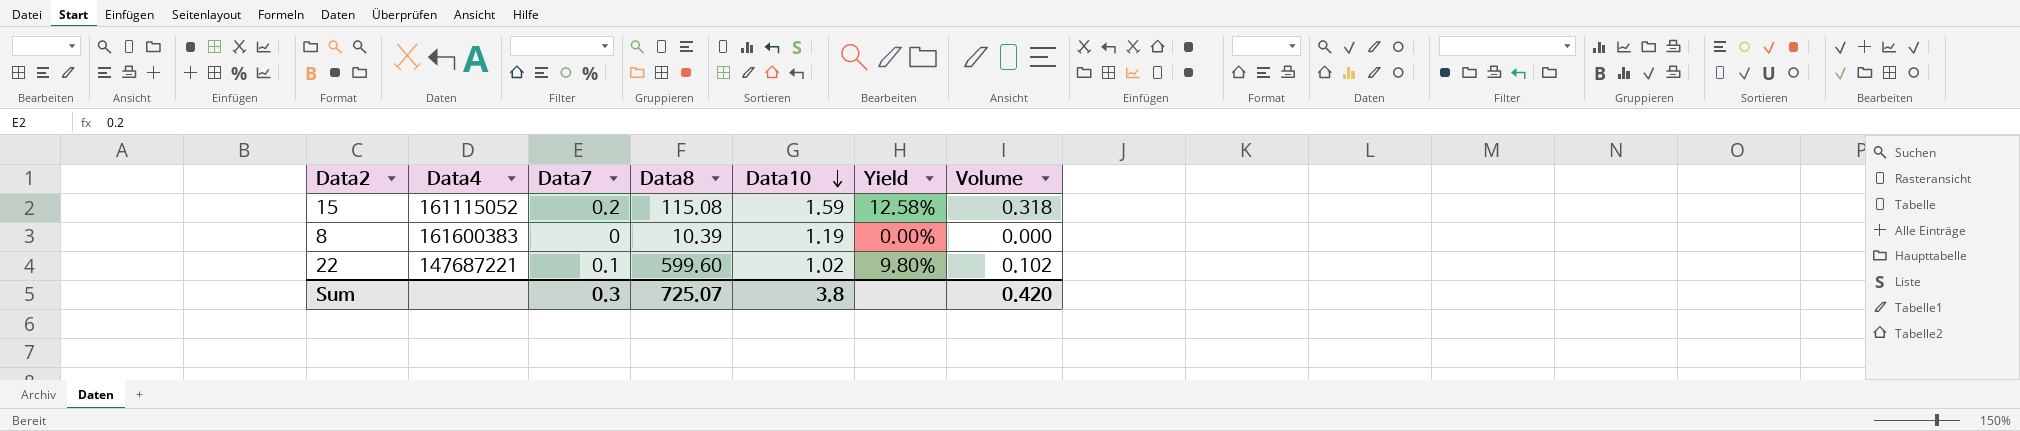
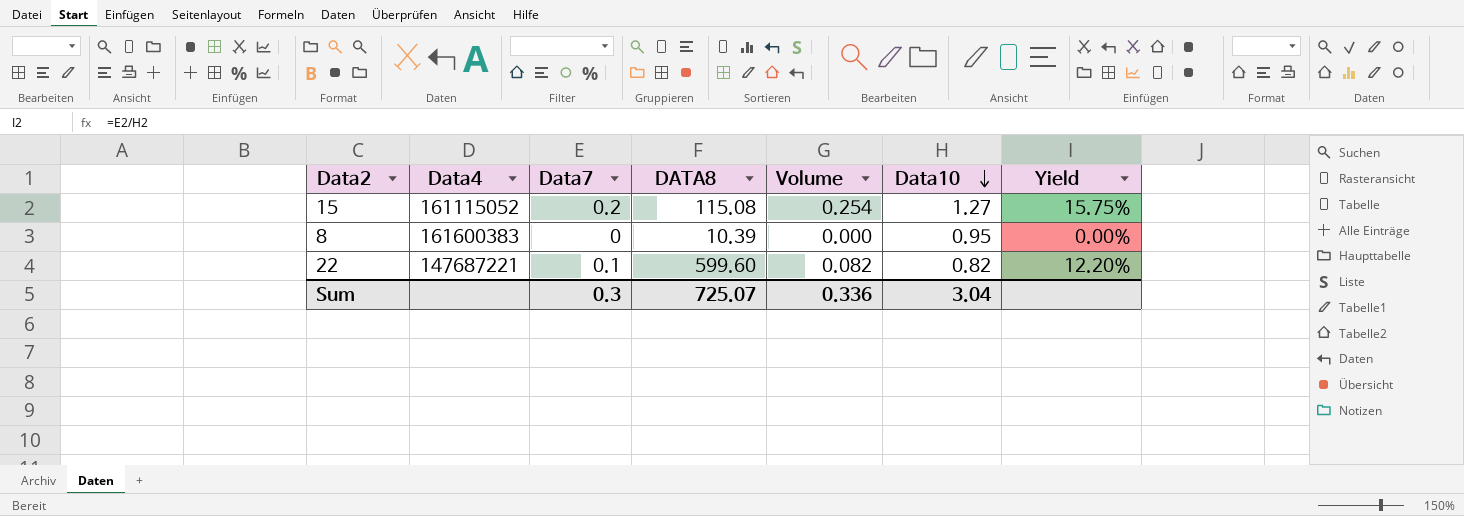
column name: Data8 -> DATA8
column Volume | position: 7 -> 5
15 | Volume: 0.318 -> 0.254
15 | Data10: 1.59 -> 1.27
15 | Yield: 12.58% -> 15.75%
8 | Data10: 1.19 -> 0.95
22 | Volume: 0.102 -> 0.082
22 | Data10: 1.02 -> 0.82
22 | Yield: 9.80% -> 12.20%
Sum | Volume: 0.420 -> 0.336
Sum | Data10: 3.8 -> 3.04

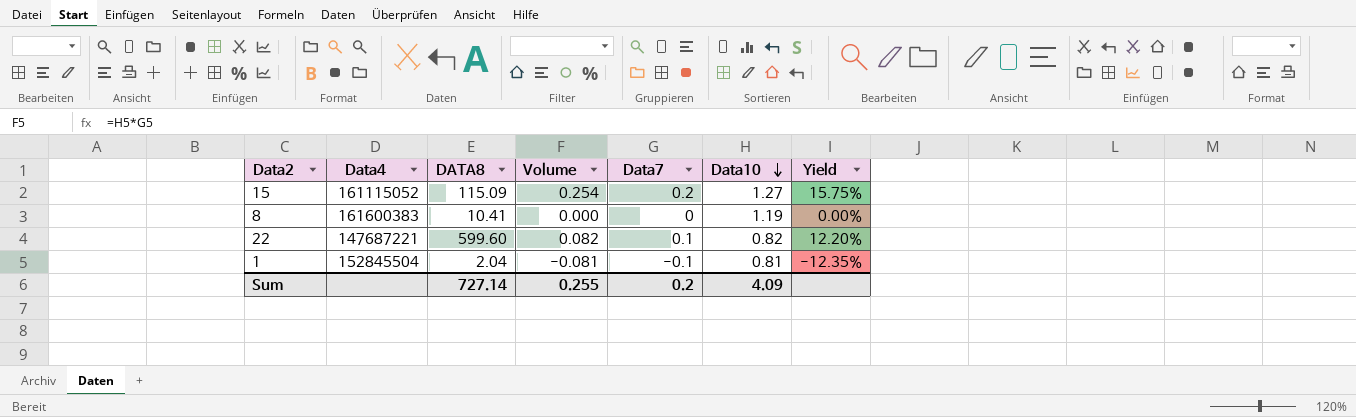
column Data7 | position: 3 -> 5
15 | DATA8: 115.08 -> 115.09
8 | DATA8: 10.39 -> 10.41
8 | Data10: 0.95 -> 1.19
row 1: none -> 152845504 | 2.04 | -0.081 | -0.1 | 0.81 | -12.35%
Sum | DATA8: 725.07 -> 727.14
Sum | Volume: 0.336 -> 0.255
Sum | Data7: 0.3 -> 0.2
Sum | Data10: 3.04 -> 4.09

